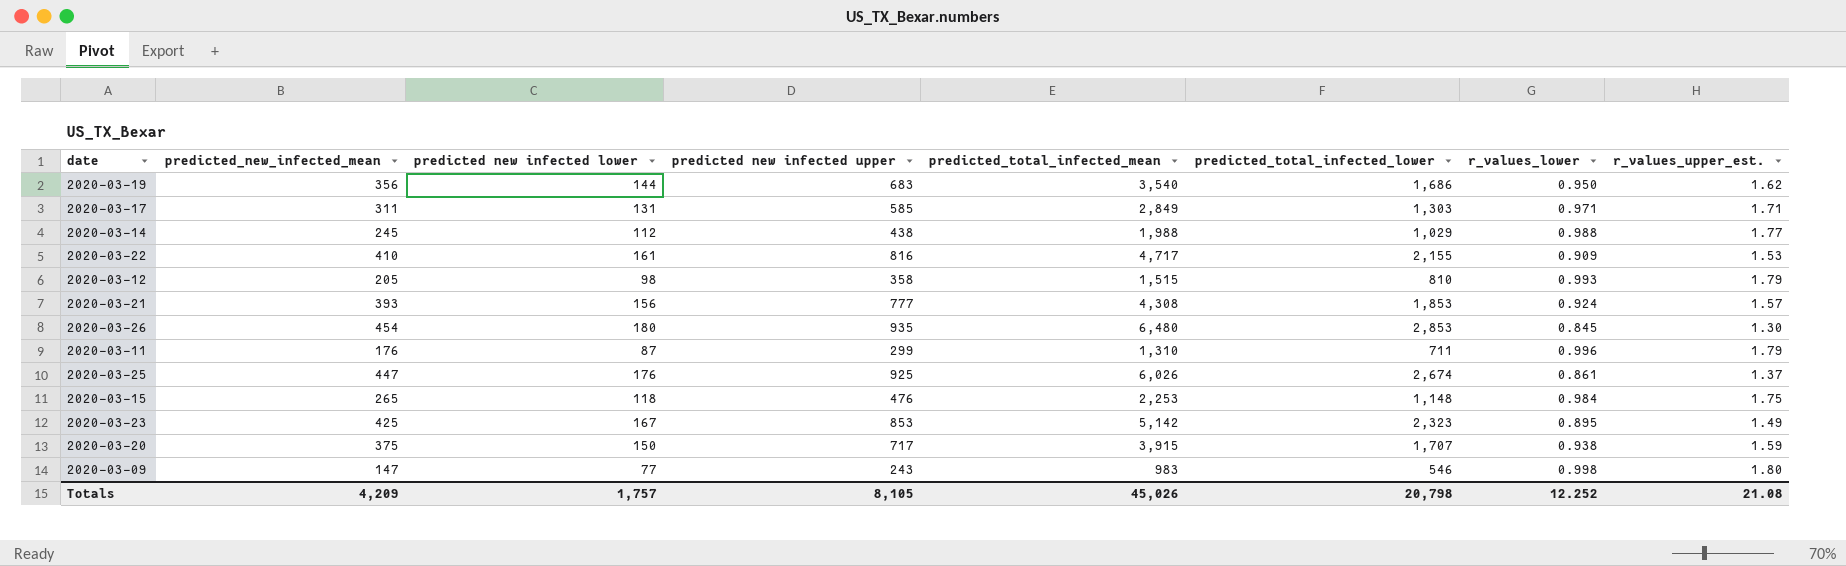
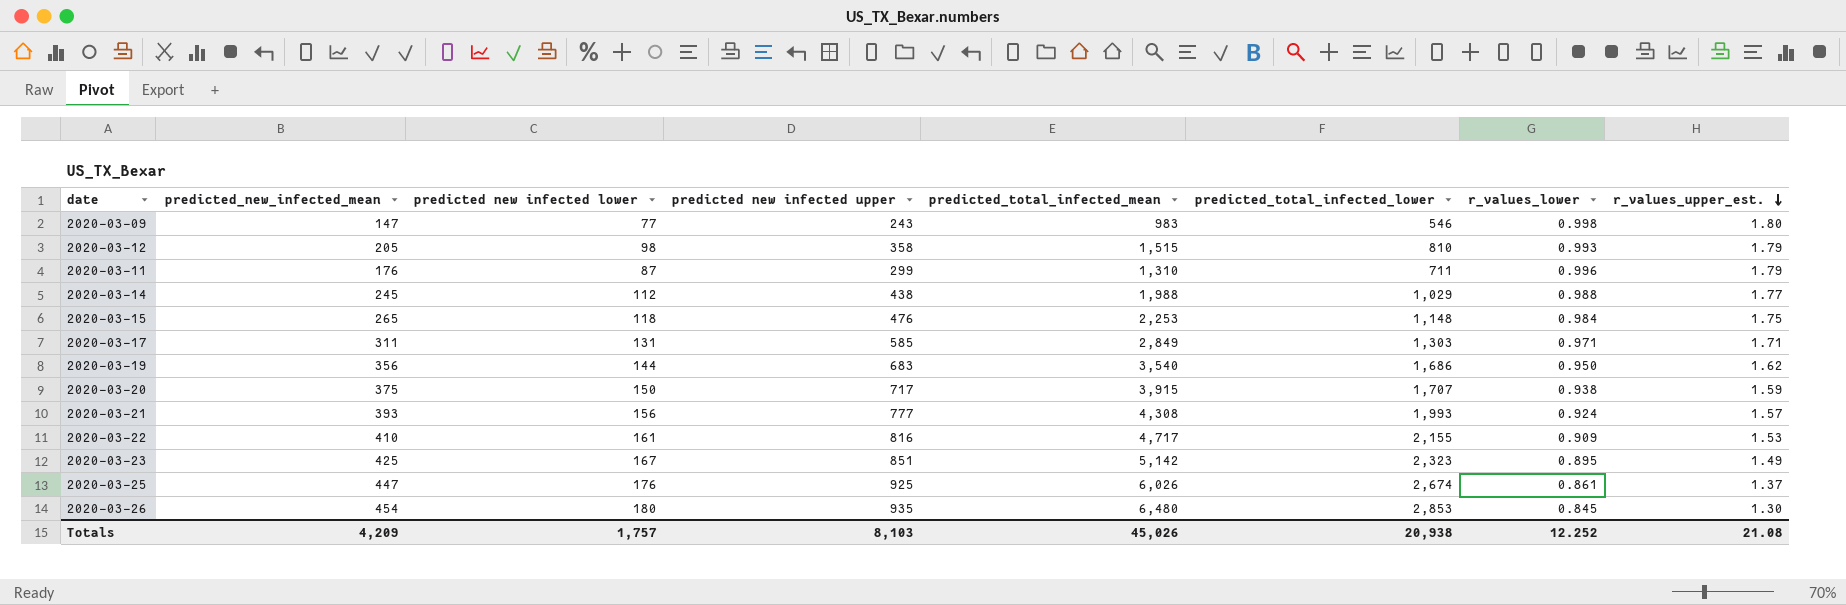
row order: none -> r_values_upper_est. descending
2020-03-21 | predicted_total_infected_lower: 1,853 -> 1,993
2020-03-23 | predicted new infected upper: 853 -> 851
Totals | predicted new infected upper: 8,105 -> 8,103
Totals | predicted_total_infected_lower: 20,798 -> 20,938

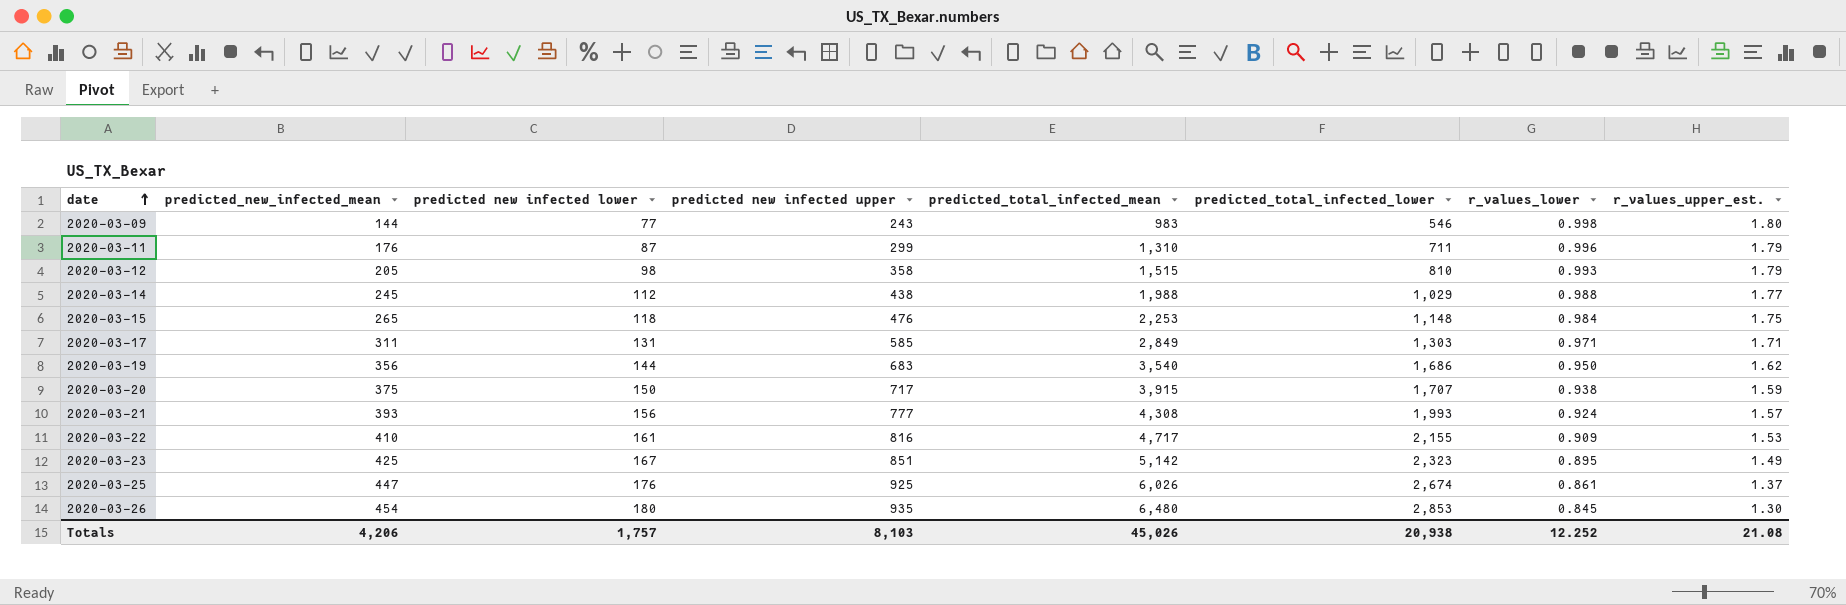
row order: r_values_upper_est. descending -> date ascending
2020-03-09 | predicted_new_infected_mean: 147 -> 144
Totals | predicted_new_infected_mean: 4,209 -> 4,206

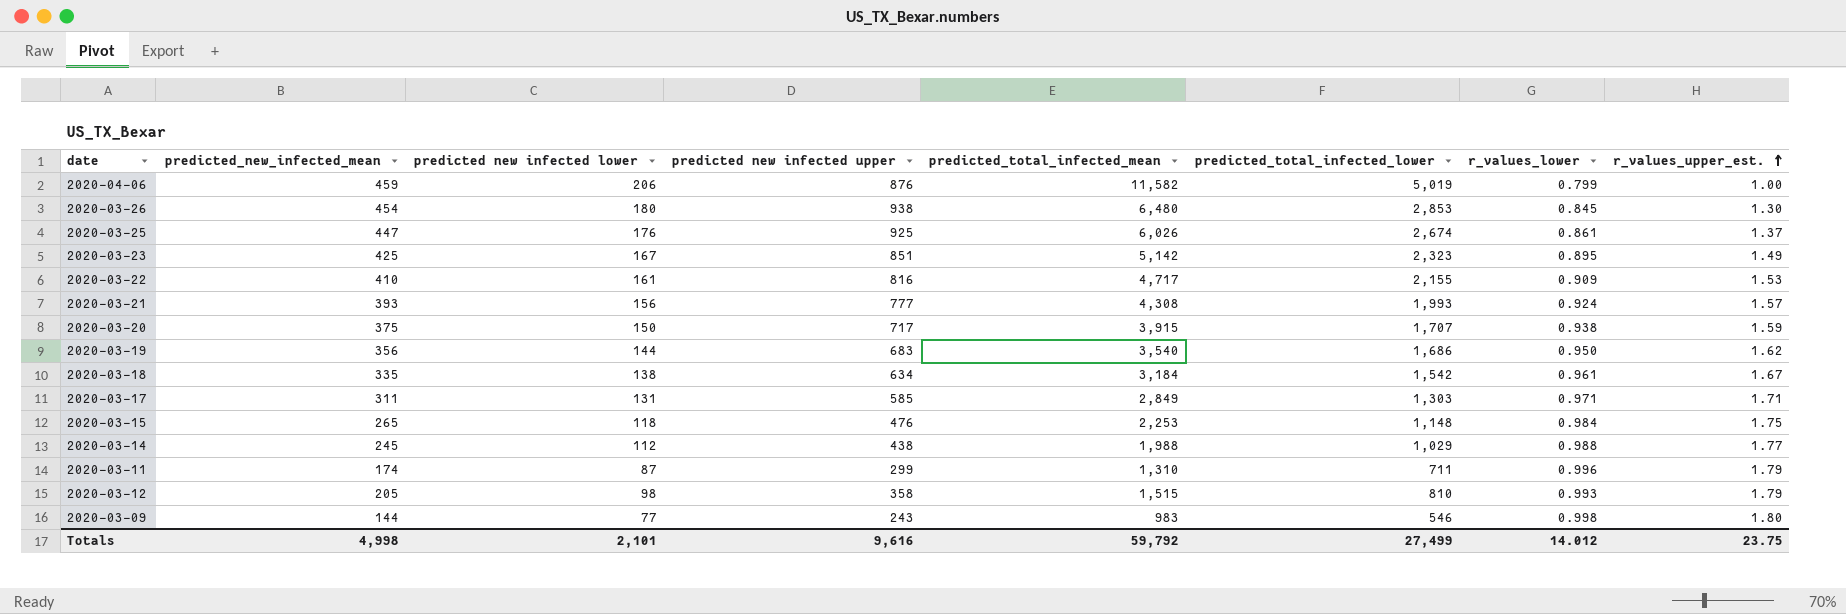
row order: date ascending -> r_values_upper_est. ascending
row 2020-04-06: none -> 459 | 206 | 876 | 11,582 | 5,019 | 0.799 | 1.00
2020-03-26 | predicted new infected upper: 935 -> 938
row 2020-03-18: none -> 335 | 138 | 634 | 3,184 | 1,542 | 0.961 | 1.67
2020-03-11 | predicted_new_infected_mean: 176 -> 174
Totals | predicted_new_infected_mean: 4,206 -> 4,998
Totals | predicted new infected lower: 1,757 -> 2,101
Totals | predicted new infected upper: 8,103 -> 9,616
Totals | predicted_total_infected_mean: 45,026 -> 59,792
Totals | predicted_total_infected_lower: 20,938 -> 27,499
Totals | r_values_lower: 12.252 -> 14.012
Totals | r_values_upper_est.: 21.08 -> 23.75

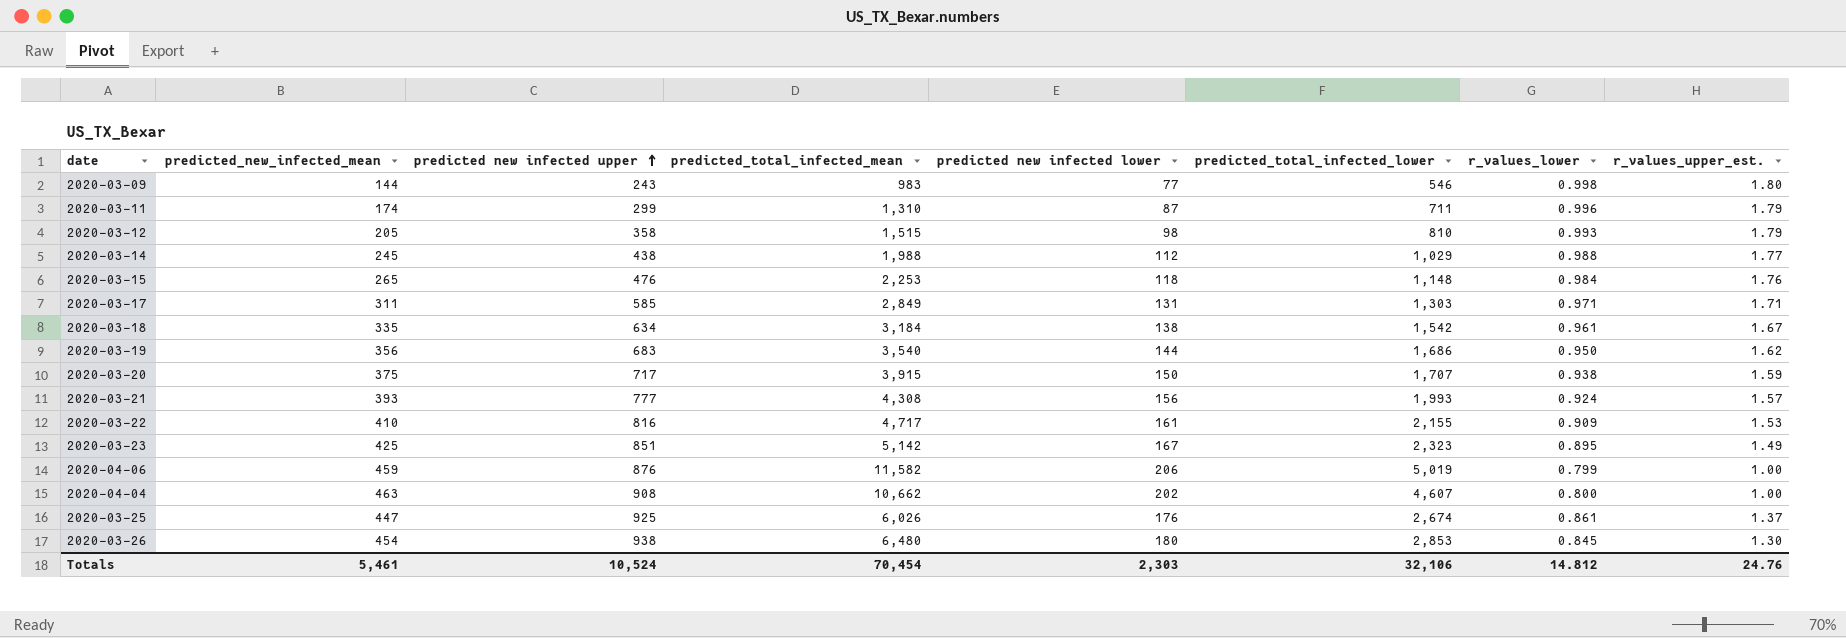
row order: r_values_upper_est. ascending -> predicted new infected upper ascending
column predicted new infected lower | position: 3 -> 5
2020-03-15 | r_values_upper_est.: 1.75 -> 1.76
row 2020-04-04: none -> 463 | 908 | 10,662 | 202 | 4,607 | 0.800 | 1.00
Totals | predicted_new_infected_mean: 4,998 -> 5,461
Totals | predicted new infected upper: 9,616 -> 10,524
Totals | predicted_total_infected_mean: 59,792 -> 70,454
Totals | predicted new infected lower: 2,101 -> 2,303
Totals | predicted_total_infected_lower: 27,499 -> 32,106
Totals | r_values_lower: 14.012 -> 14.812
Totals | r_values_upper_est.: 23.75 -> 24.76

